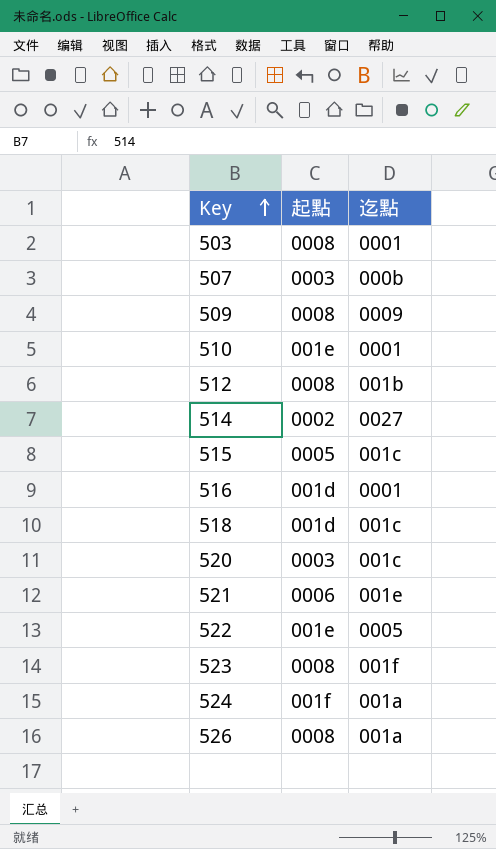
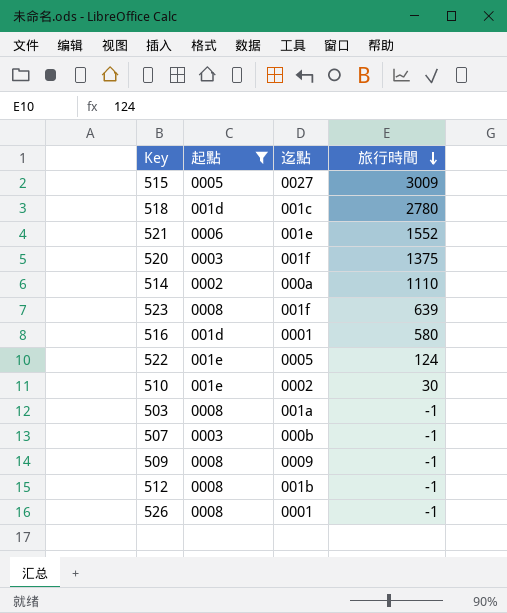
filter: none -> 起點 != 001f
row order: Key ascending -> 旅行時間 descending
column 旅行時間 | position: none -> 4
515 | 迄點: 001c -> 0027
520 | 迄點: 001c -> 001f
514 | 迄點: 0027 -> 000a
510 | 迄點: 0001 -> 0002
503 | 迄點: 0001 -> 001a
526 | 迄點: 001a -> 0001

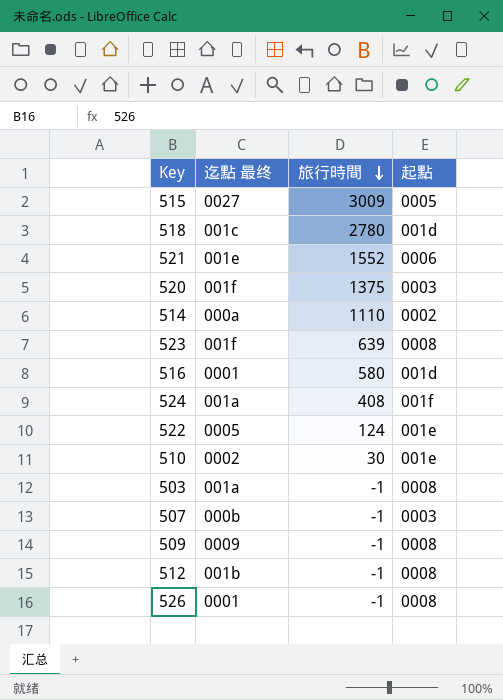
filter: 起點 != 001f -> none
column name: 迄點 -> 迄點 最终
column 起點 | position: 2 -> 4

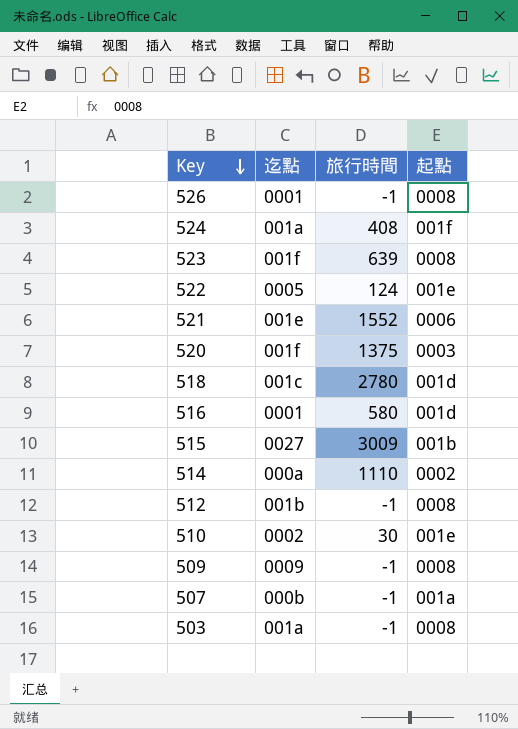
row order: 旅行時間 descending -> Key descending
column name: 迄點 最终 -> 迄點
515 | 起點: 0005 -> 001b
507 | 起點: 0003 -> 001a

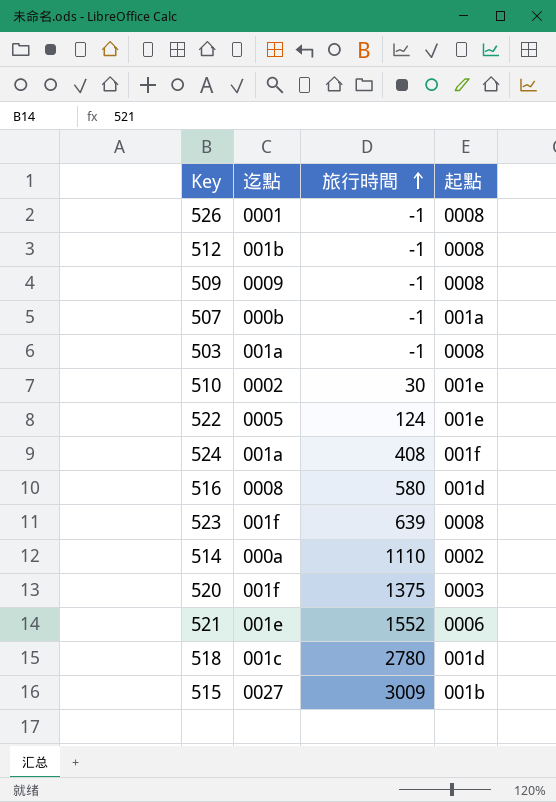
row order: Key descending -> 旅行時間 ascending
516 | 迄點: 0001 -> 0008

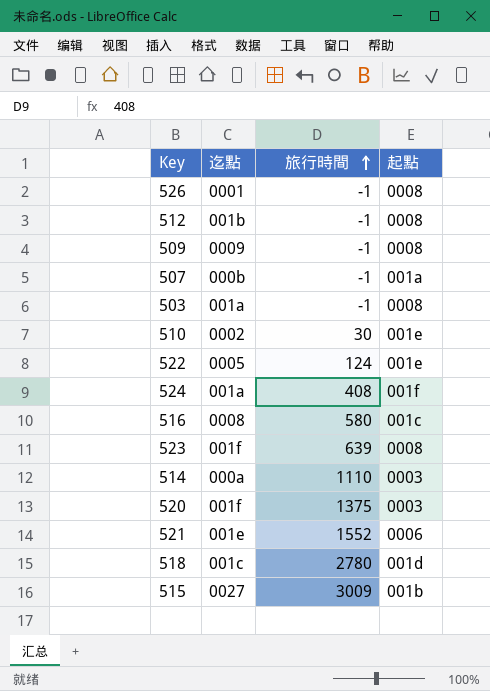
516 | 起點: 001d -> 001c
514 | 起點: 0002 -> 0003

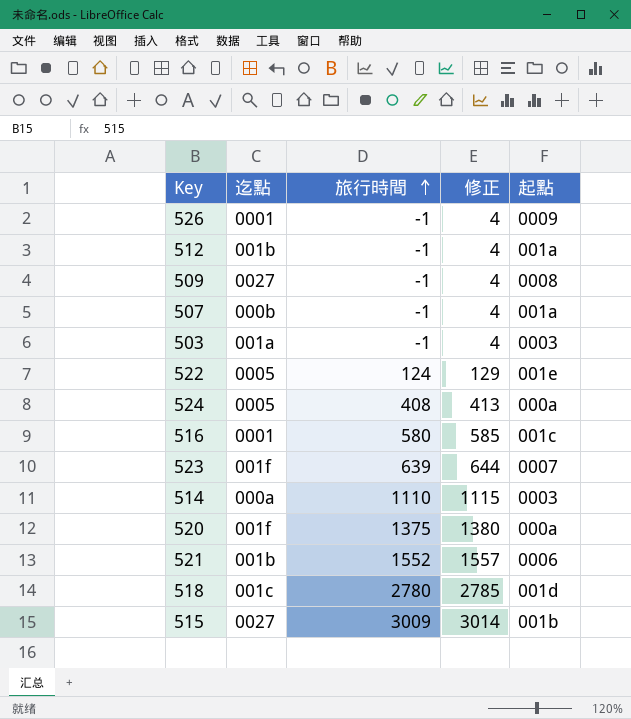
column 修正 | formula: none -> [旅行時間] + 5
row 510: 0002 | 30 | 001e -> none
526 | 起點: 0008 -> 0009
512 | 起點: 0008 -> 001a
509 | 迄點: 0009 -> 0027
503 | 起點: 0008 -> 0003
524 | 迄點: 001a -> 0005
524 | 起點: 001f -> 000a
516 | 迄點: 0008 -> 0001
523 | 起點: 0008 -> 0007
520 | 起點: 0003 -> 000a
521 | 迄點: 001e -> 001b

